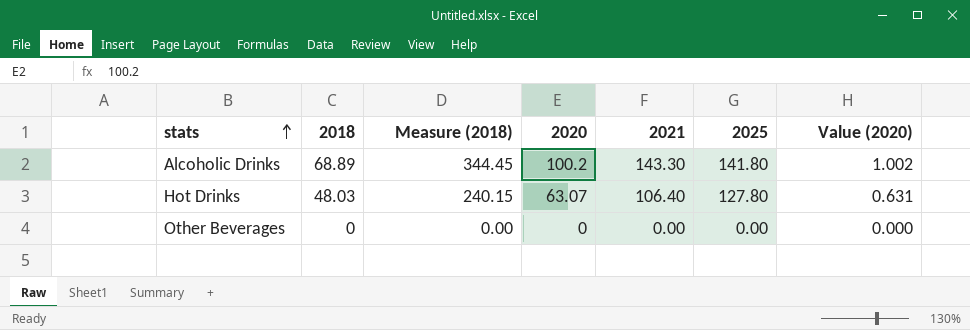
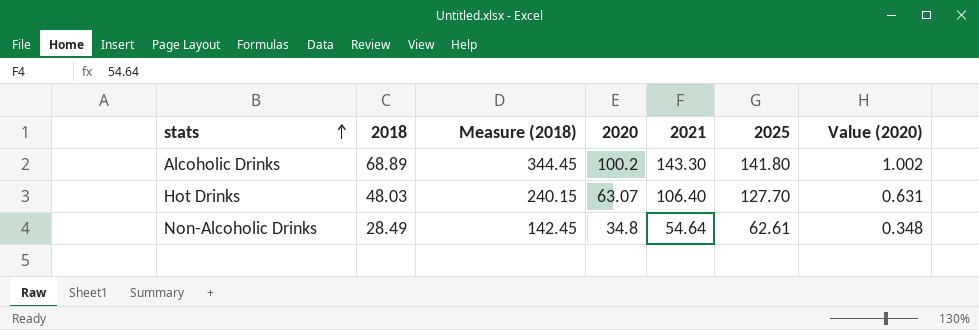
row Other Beverages: 0 | 0.00 | 0 | 0.00 | 0.00 | 0.000 -> none
Hot Drinks | 2025: 127.80 -> 127.70
row Non-Alcoholic Drinks: none -> 28.49 | 142.45 | 34.8 | 54.64 | 62.61 | 0.348

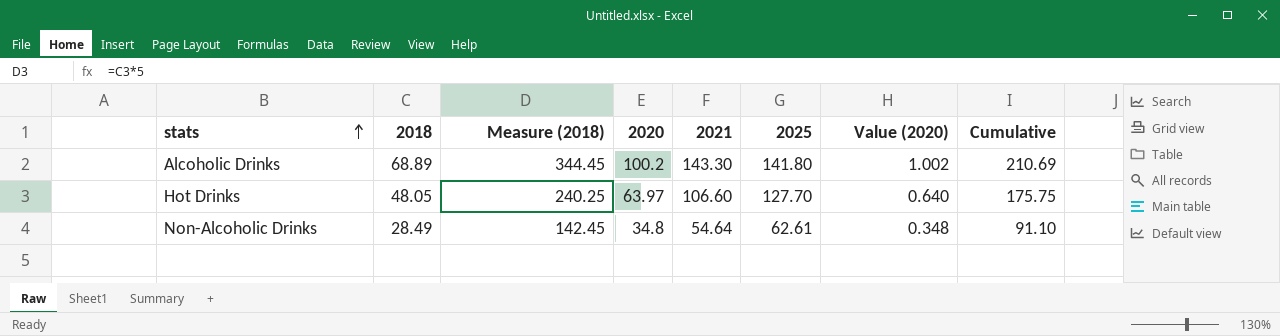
column Cumulative | formula: none -> [2018] + [2025]
Hot Drinks | 2018: 48.03 -> 48.05
Hot Drinks | Measure (2018): 240.15 -> 240.25
Hot Drinks | 2020: 63.07 -> 63.97
Hot Drinks | 2021: 106.40 -> 106.60
Hot Drinks | Value (2020): 0.631 -> 0.640

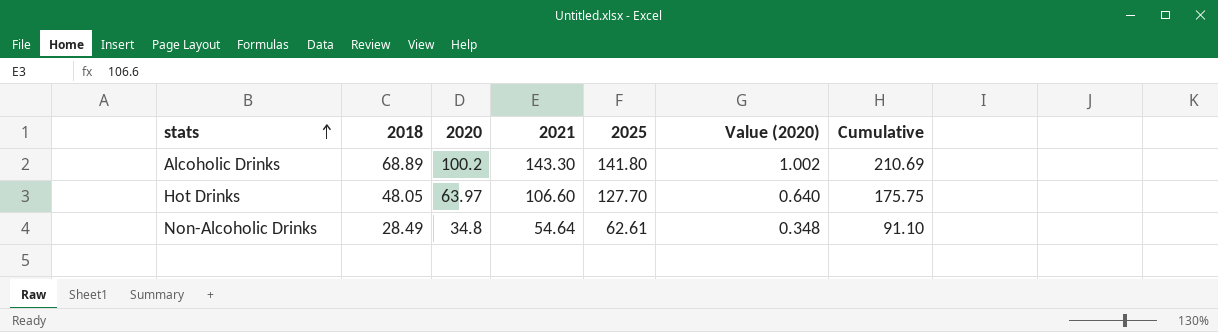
column Measure (2018) | formula: [2018] * 5 -> none

